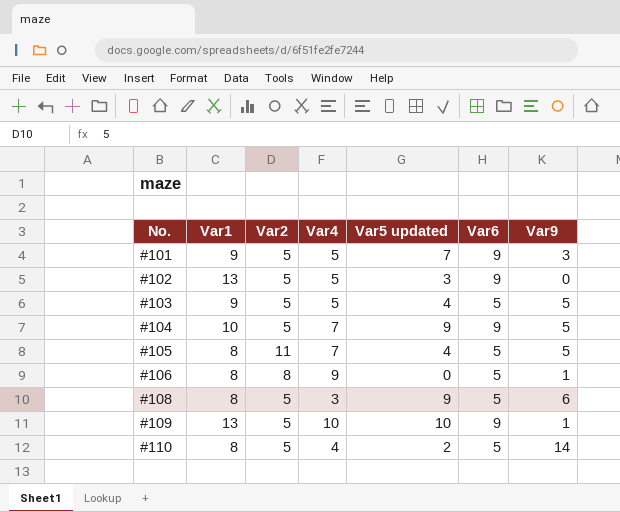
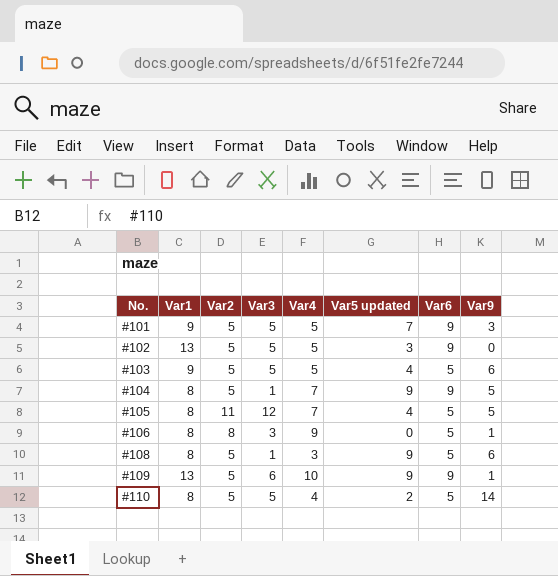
column Var3 | position: none -> 4
#103 | Var9: 5 -> 6
#104 | Var1: 10 -> 8
#109 | Var5 updated: 10 -> 9

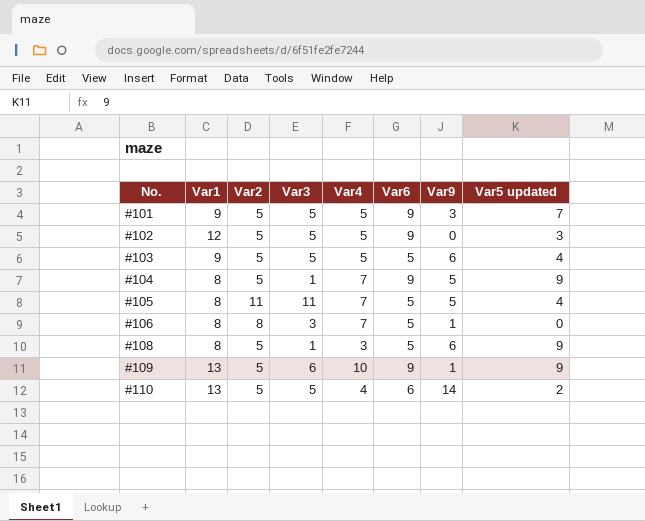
column Var5 updated | position: 6 -> 8
#102 | Var1: 13 -> 12
#105 | Var3: 12 -> 11
#106 | Var4: 9 -> 7
#110 | Var1: 8 -> 13
#110 | Var6: 5 -> 6

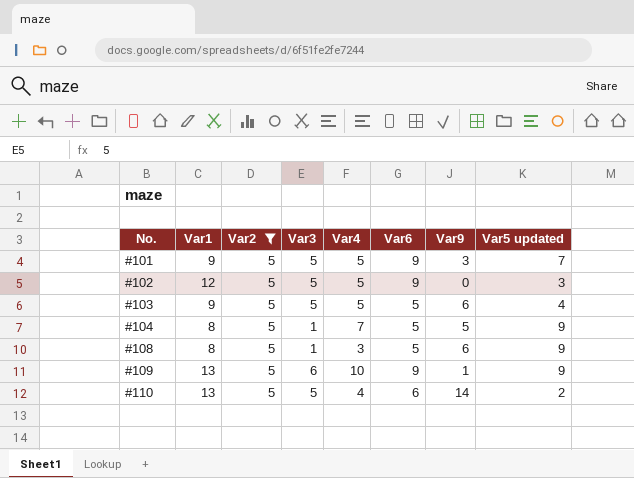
filter: none -> Var2 = 5
#104 | Var6: 9 -> 5

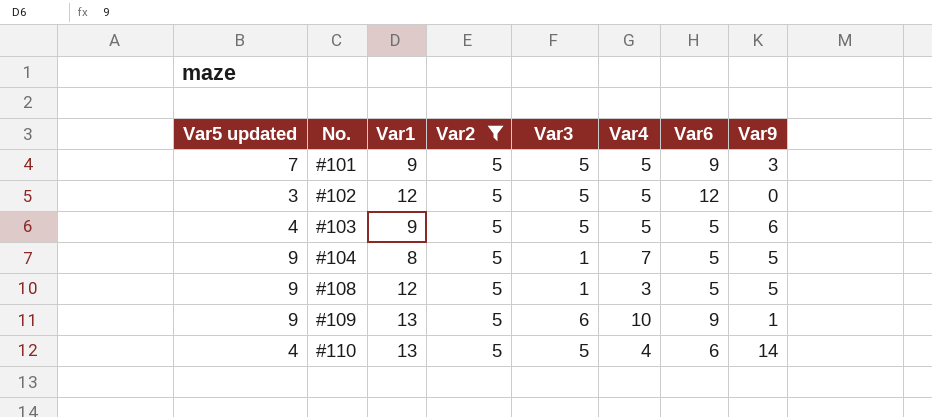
column Var5 updated | position: 8 -> 1
#102 | Var6: 9 -> 12
#108 | Var1: 8 -> 12
#108 | Var9: 6 -> 5
#110 | Var5 updated: 2 -> 4

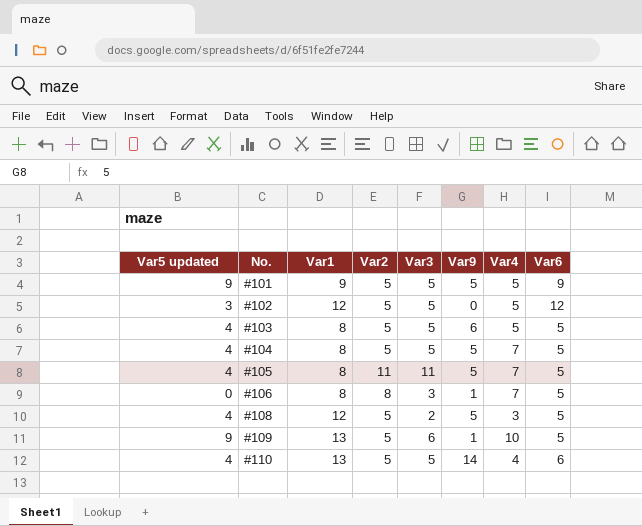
filter: Var2 = 5 -> none
column Var9 | position: 8 -> 6
#101 | Var5 updated: 7 -> 9
#101 | Var9: 3 -> 5
#103 | Var1: 9 -> 8
#104 | Var5 updated: 9 -> 4
#104 | Var3: 1 -> 5
#108 | Var5 updated: 9 -> 4
#108 | Var3: 1 -> 2
#109 | Var6: 9 -> 5

